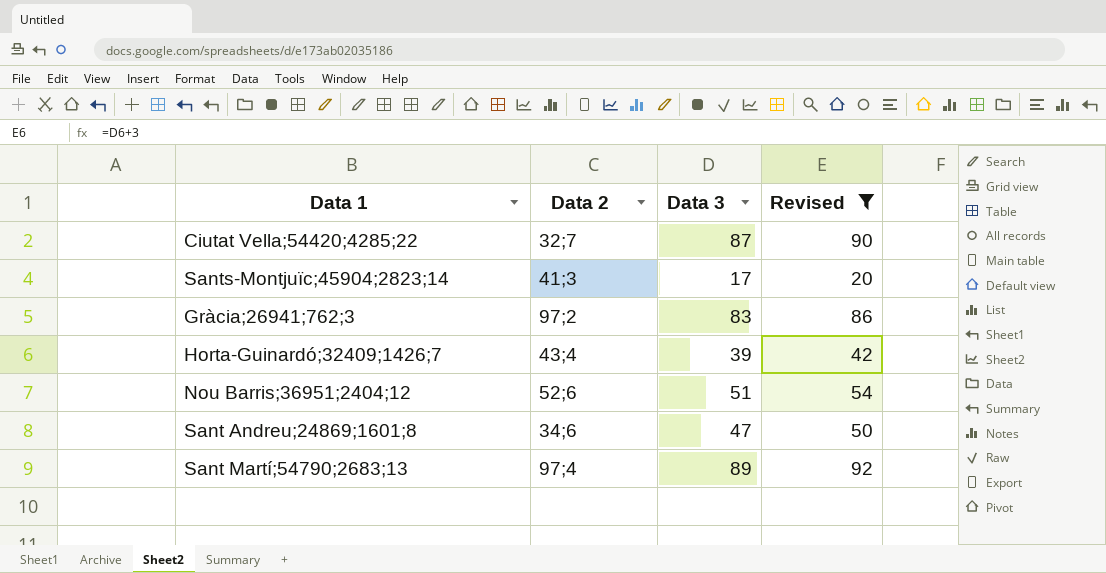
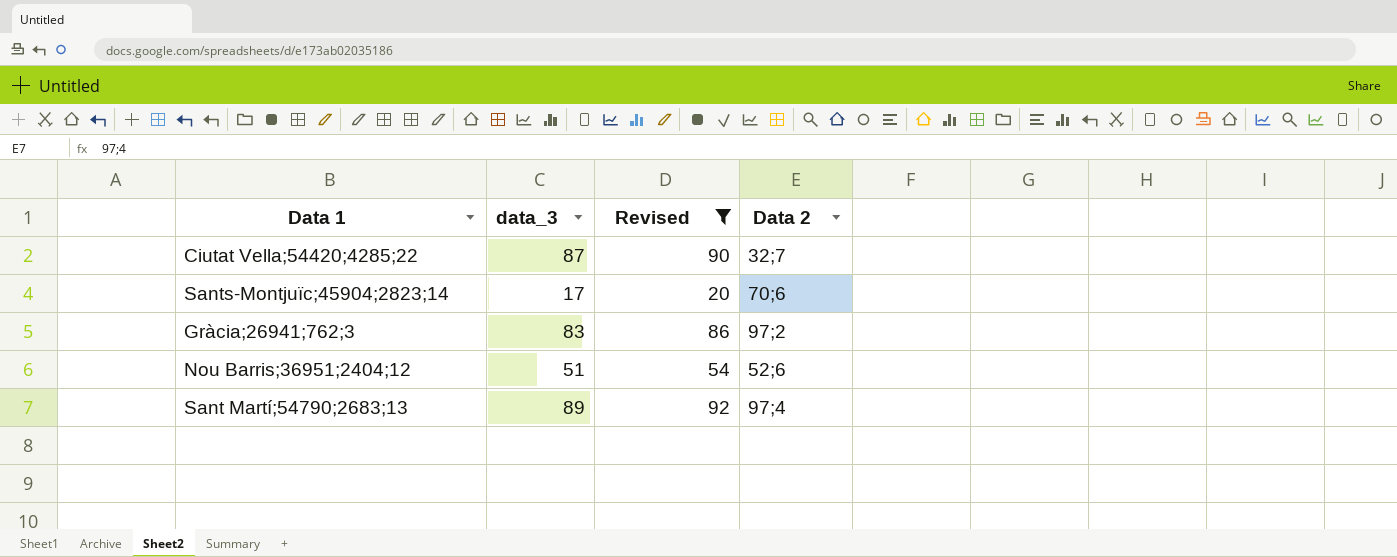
column name: Data 3 -> data_3
column Data 2 | position: 2 -> 4
row Horta-Guinardó;32409;1426;7: 43;4 | 39 | 42 -> none
row Sant Andreu;24869;1601;8: 34;6 | 47 | 50 -> none
Sants-Montjuïc;45904;2823;14 | Data 2: 41;3 -> 70;6

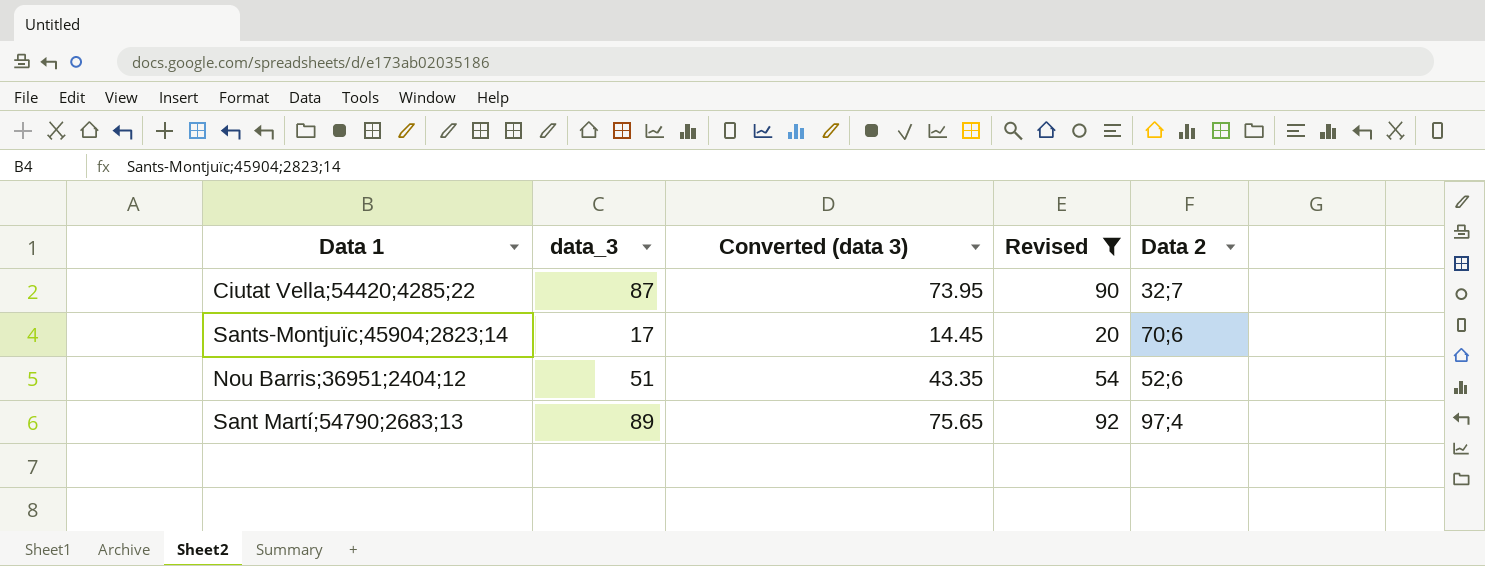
column Converted (data 3) | formula: none -> [data_3] * 0.85
row Gràcia;26941;762;3: 83 | 86 | 97;2 -> none

